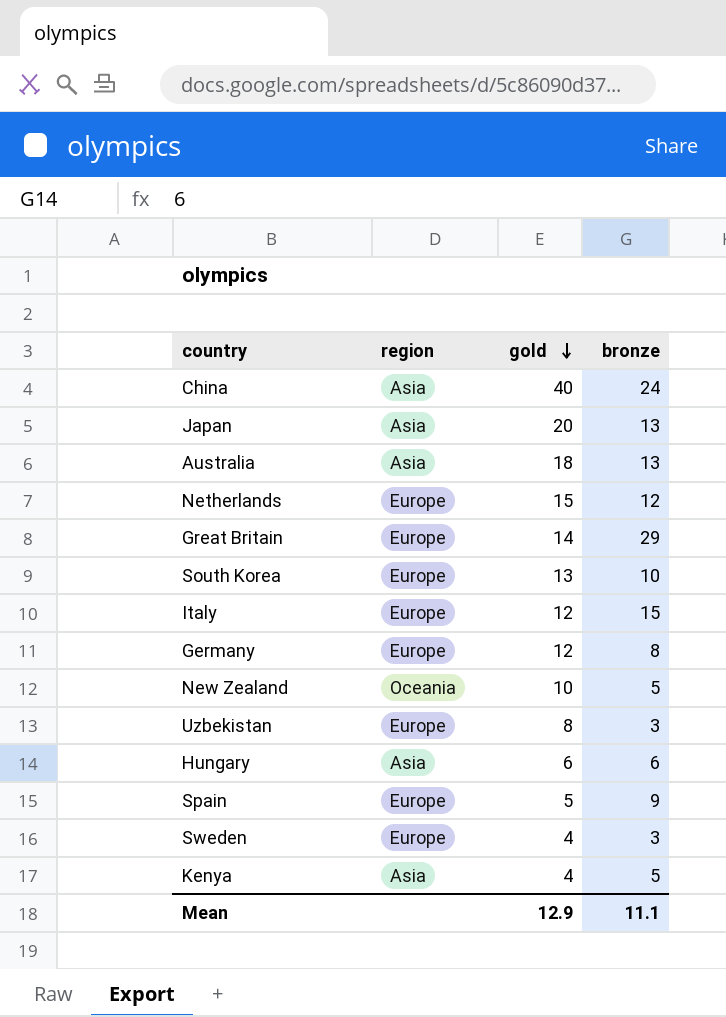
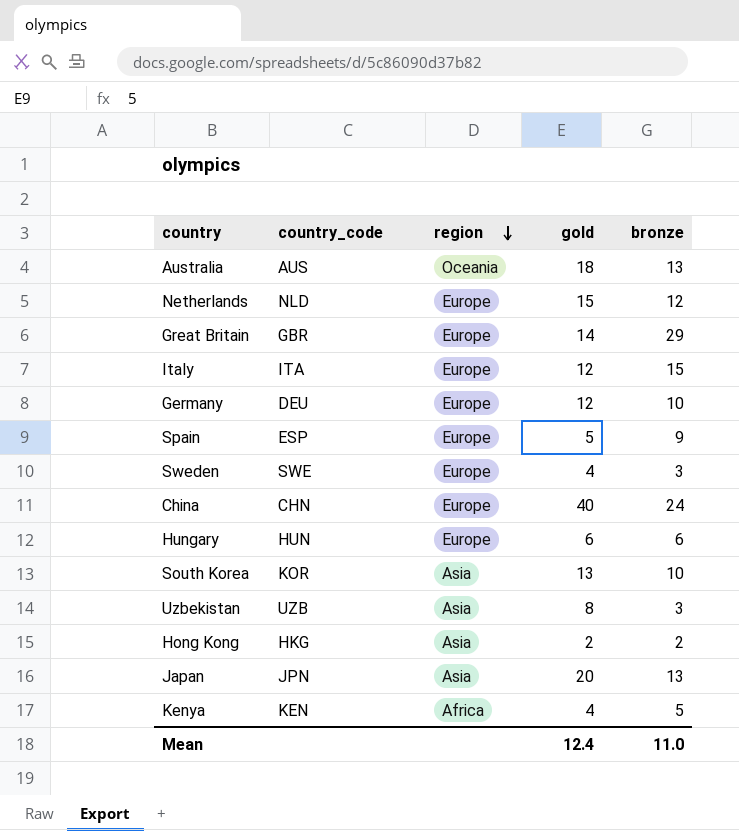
row order: gold descending -> region descending
column country_code | position: none -> 2
row New Zealand: Oceania | 10 | 5 -> none
Australia | region: Asia -> Oceania
Germany | bronze: 8 -> 10
China | region: Asia -> Europe
Hungary | region: Asia -> Europe
South Korea | region: Europe -> Asia
Uzbekistan | region: Europe -> Asia
row Hong Kong: none -> HKG | Asia | 2 | 2
Kenya | region: Asia -> Africa
Mean | gold: 12.9 -> 12.4
Mean | bronze: 11.1 -> 11.0

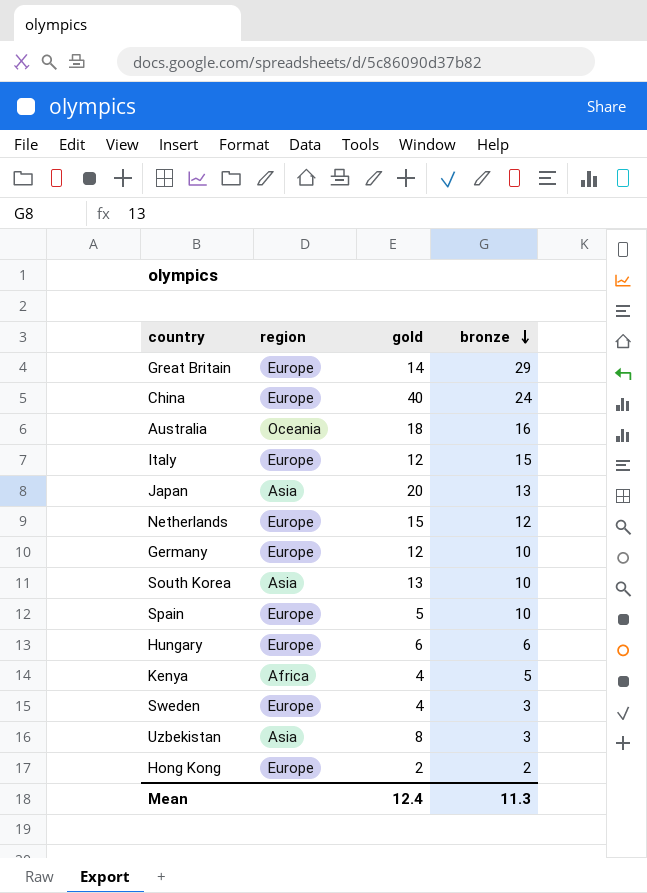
row order: region descending -> bronze descending
column country_code | position: 2 -> none
Australia | bronze: 13 -> 16
Spain | bronze: 9 -> 10
Hong Kong | region: Asia -> Europe
Mean | bronze: 11.0 -> 11.3

